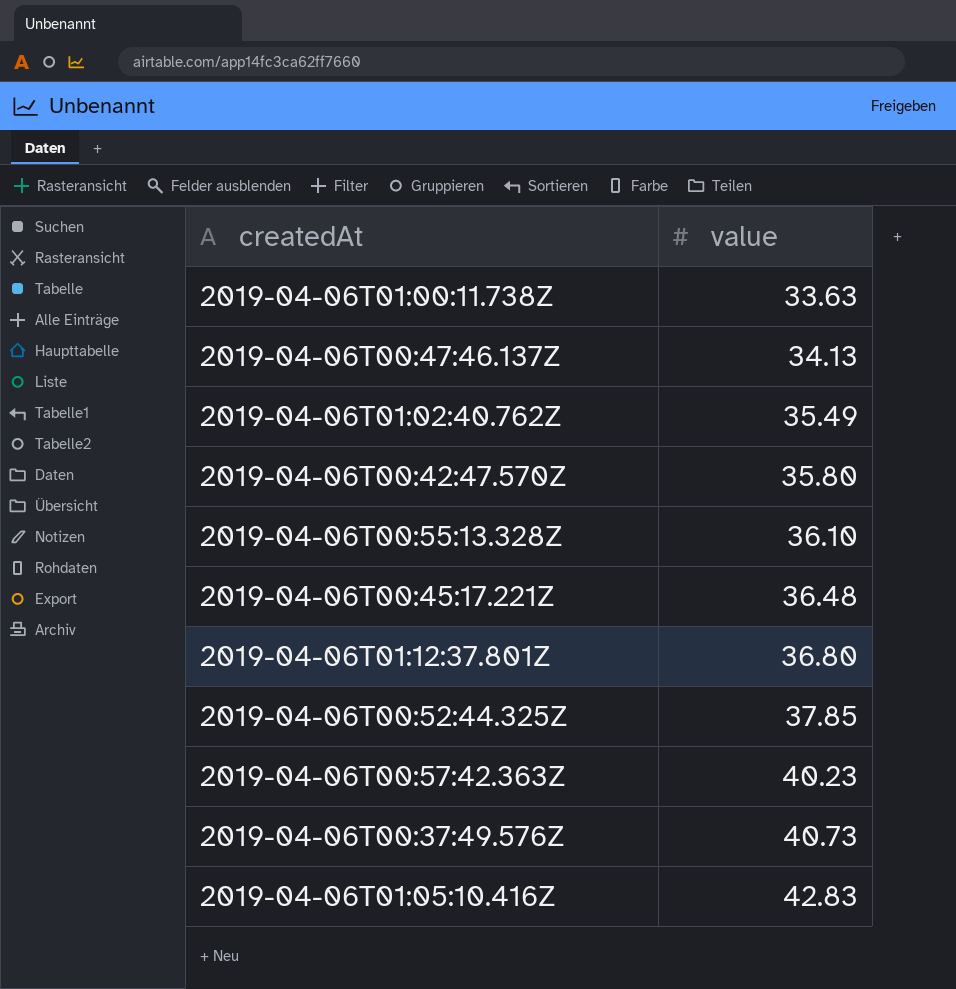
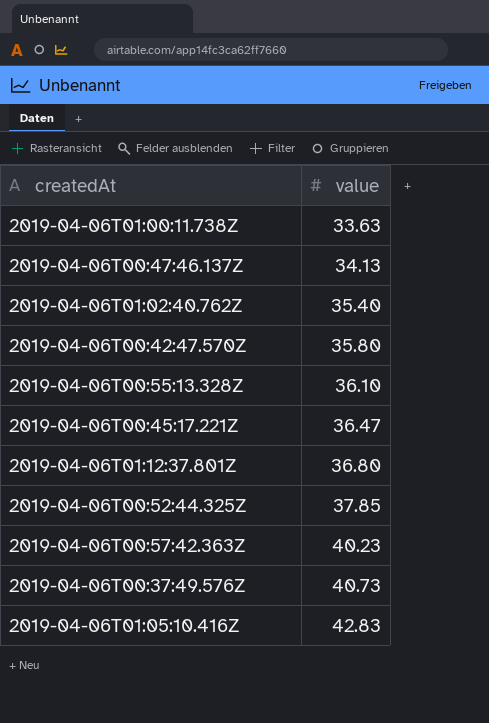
2019-04-06T01:02:40.762Z | value: 35.49 -> 35.40
2019-04-06T00:45:17.221Z | value: 36.48 -> 36.47

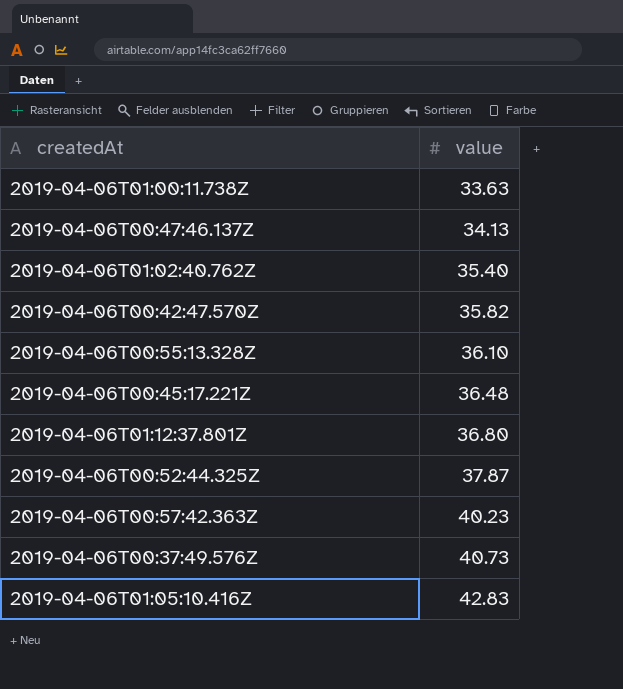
2019-04-06T00:42:47.570Z | value: 35.80 -> 35.82
2019-04-06T00:45:17.221Z | value: 36.47 -> 36.48
2019-04-06T00:52:44.325Z | value: 37.85 -> 37.87

